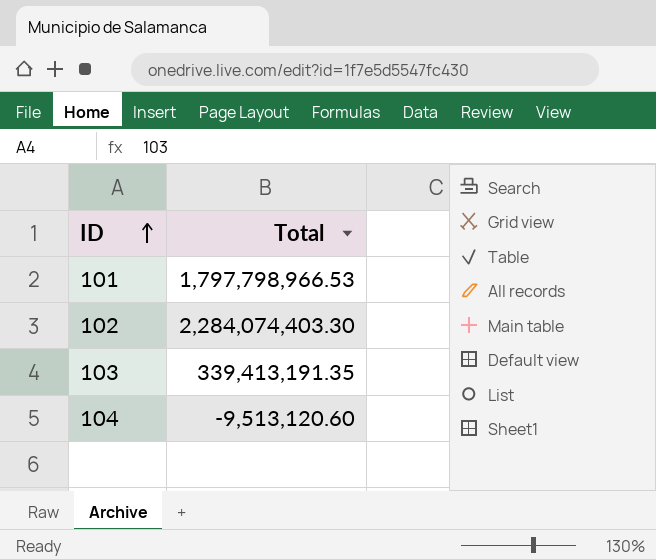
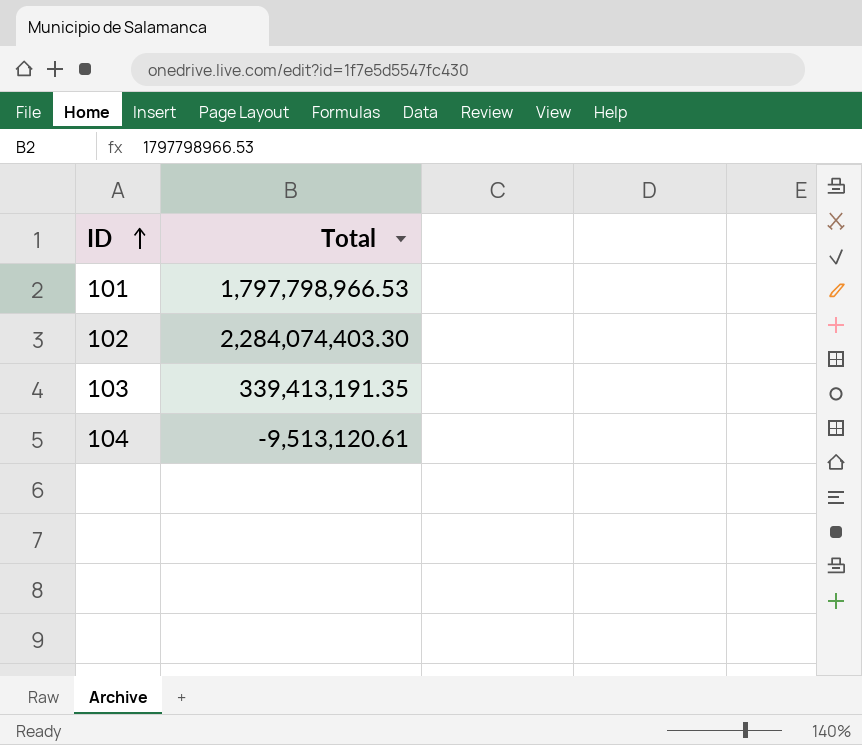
104 | Total: -9,513,120.60 -> -9,513,120.61

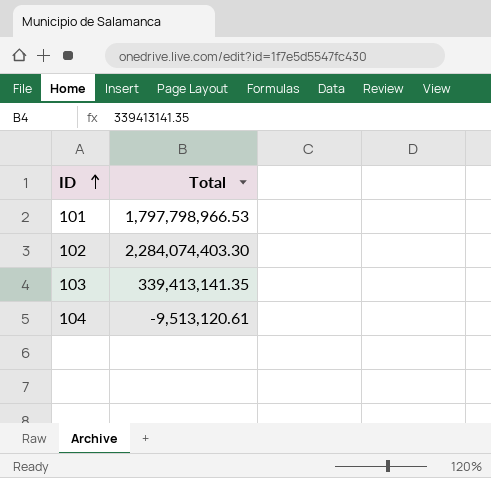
103 | Total: 339,413,191.35 -> 339,413,141.35

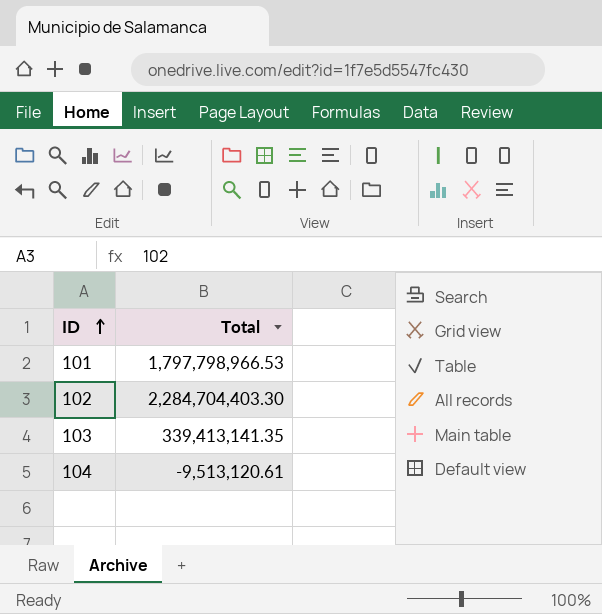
102 | Total: 2,284,074,403.30 -> 2,284,704,403.30

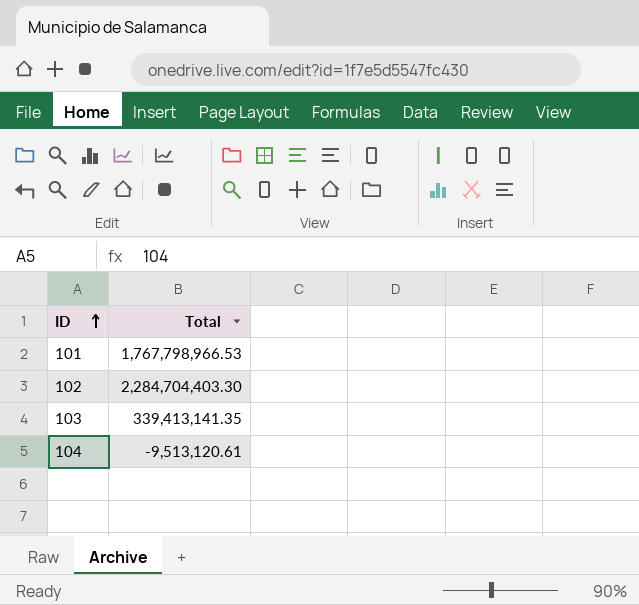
101 | Total: 1,797,798,966.53 -> 1,767,798,966.53

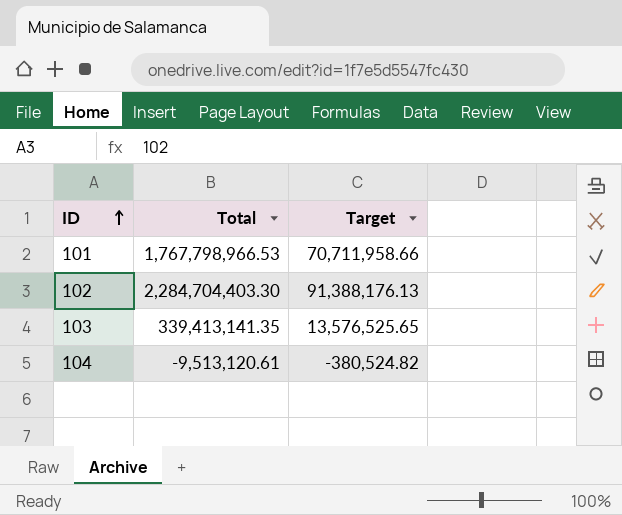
column Target | formula: none -> [Total] * 0.04

